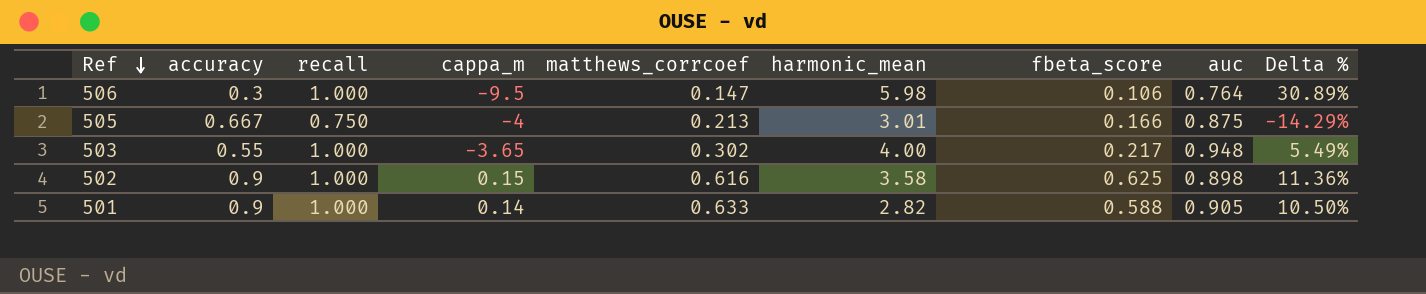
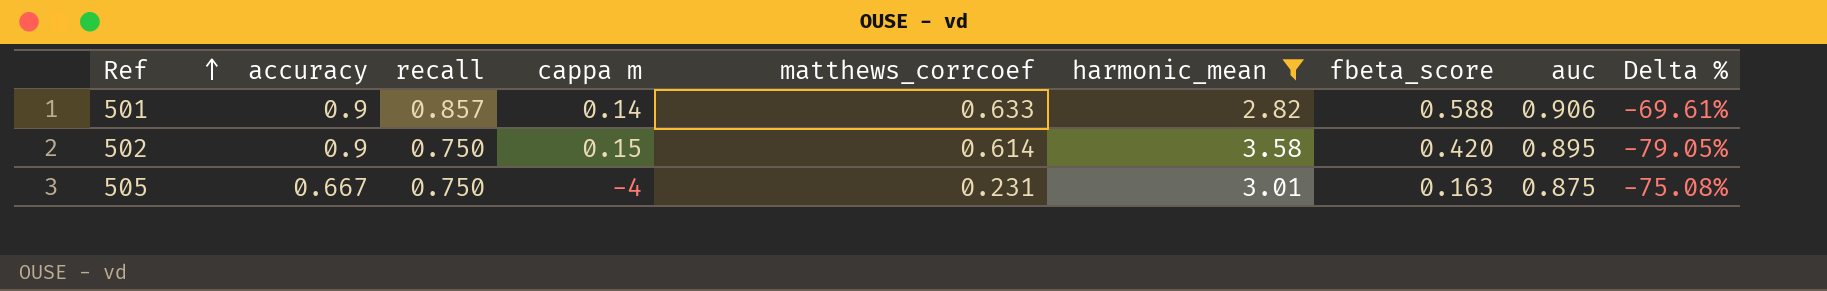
filter: none -> harmonic_mean <= 3.58
row order: Ref descending -> Ref ascending
column name: cappa_m -> cappa m
column Delta % | formula: ([recall] - [auc]) / [auc] -> ([recall] - [harmonic_mean]) / [harmonic_mean]
501 | recall: 1.000 -> 0.857
501 | auc: 0.905 -> 0.906
502 | recall: 1.000 -> 0.750
502 | matthews_corrcoef: 0.616 -> 0.614
502 | fbeta_score: 0.625 -> 0.420
502 | auc: 0.898 -> 0.895
505 | matthews_corrcoef: 0.213 -> 0.231
505 | fbeta_score: 0.166 -> 0.163

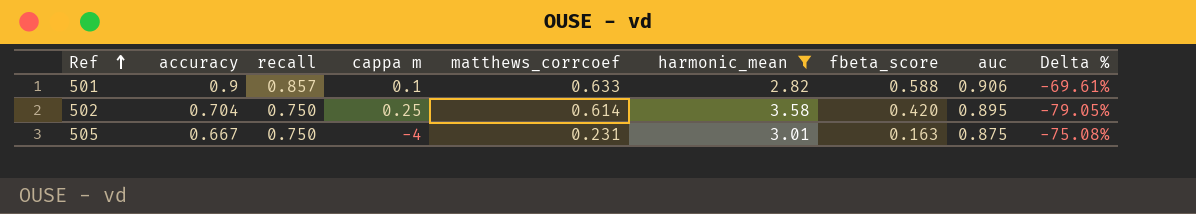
501 | cappa m: 0.14 -> 0.1
502 | accuracy: 0.9 -> 0.704
502 | cappa m: 0.15 -> 0.25

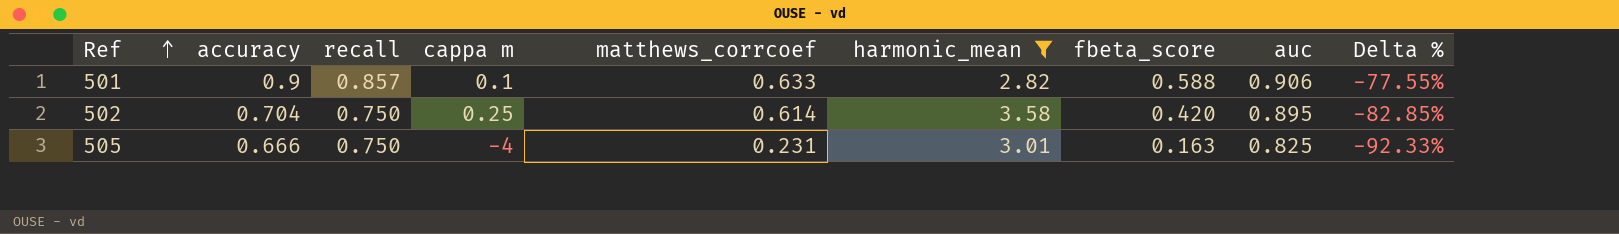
column Delta % | formula: ([recall] - [harmonic_mean]) / [harmonic_mean] -> ([matthews_corrcoef] - [harmonic_mean]) / [harmonic_mean]
505 | accuracy: 0.667 -> 0.666
505 | auc: 0.875 -> 0.825

